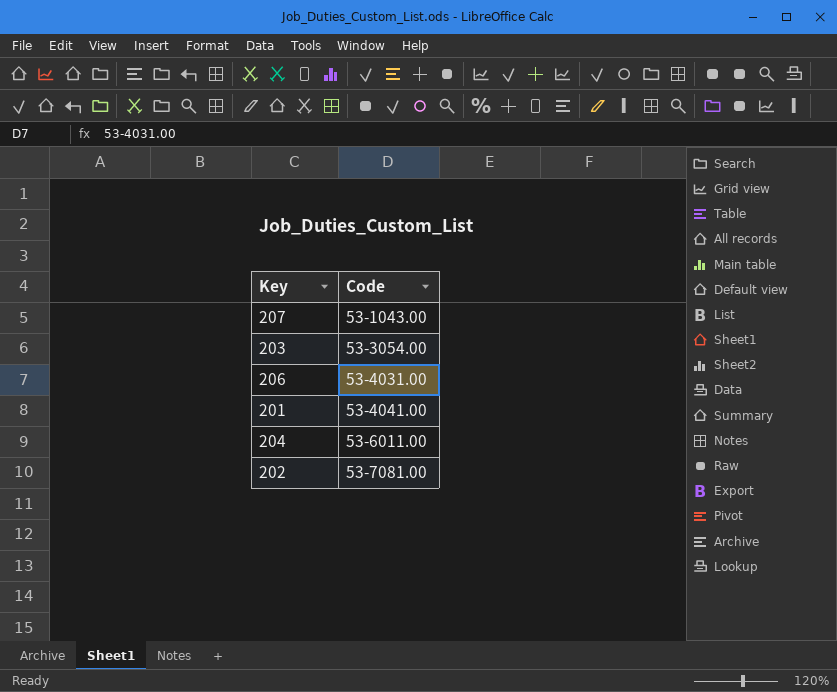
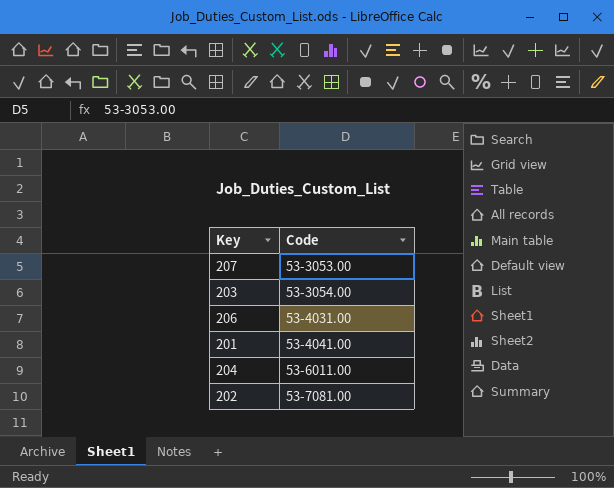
207 | Code: 53-1043.00 -> 53-3053.00

